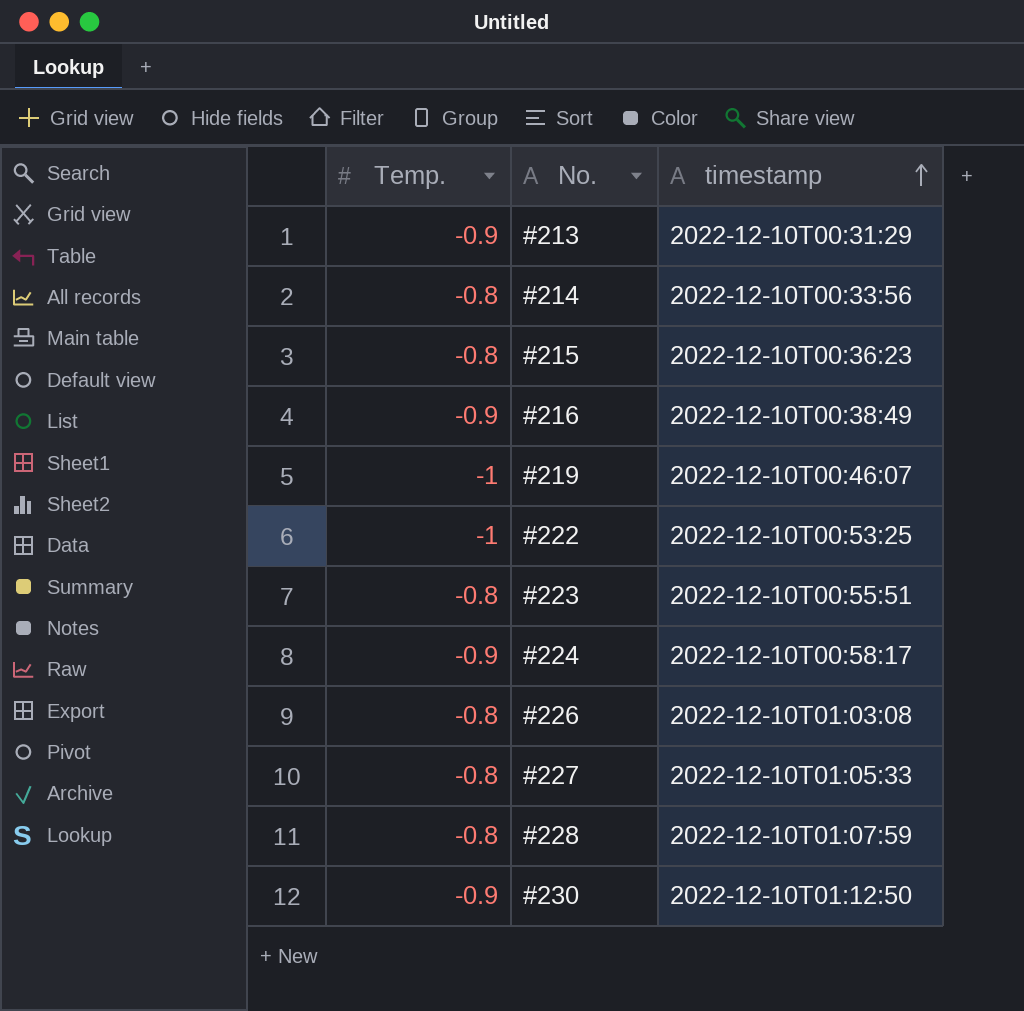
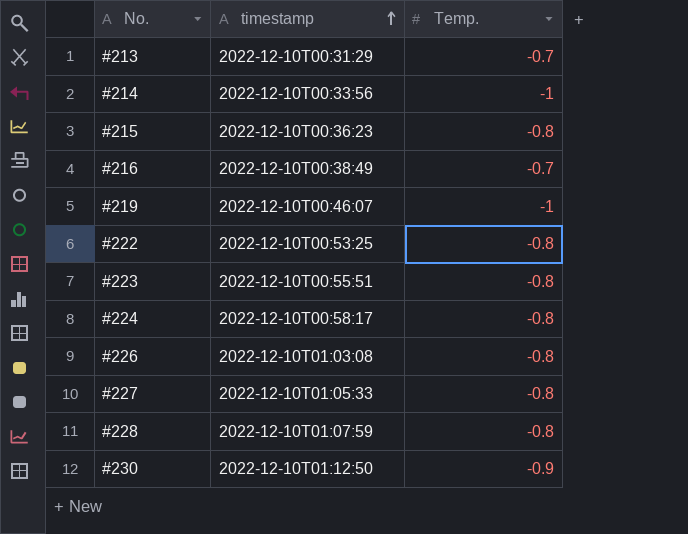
column Temp. | position: 1 -> 3
#213 | Temp.: -0.9 -> -0.7
#214 | Temp.: -0.8 -> -1
#216 | Temp.: -0.9 -> -0.7
#222 | Temp.: -1 -> -0.8
#224 | Temp.: -0.9 -> -0.8

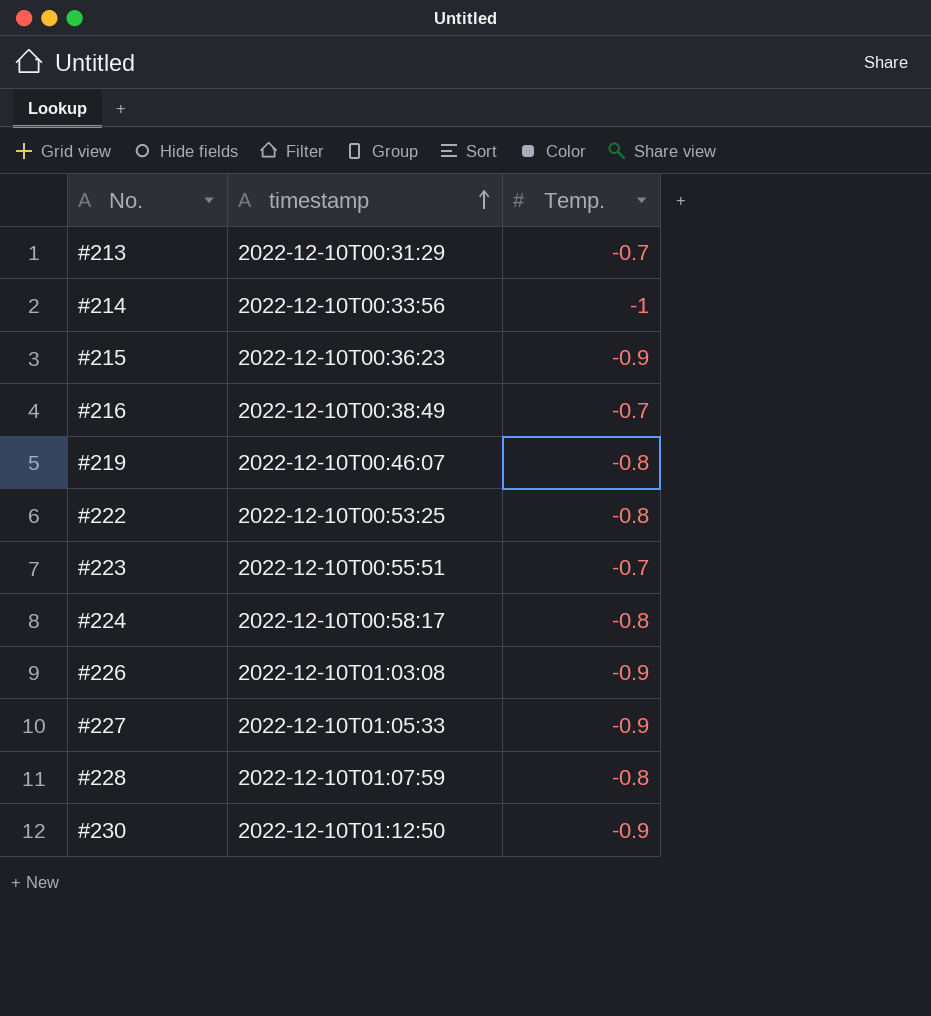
#215 | Temp.: -0.8 -> -0.9
#219 | Temp.: -1 -> -0.8
#223 | Temp.: -0.8 -> -0.7
#226 | Temp.: -0.8 -> -0.9
#227 | Temp.: -0.8 -> -0.9

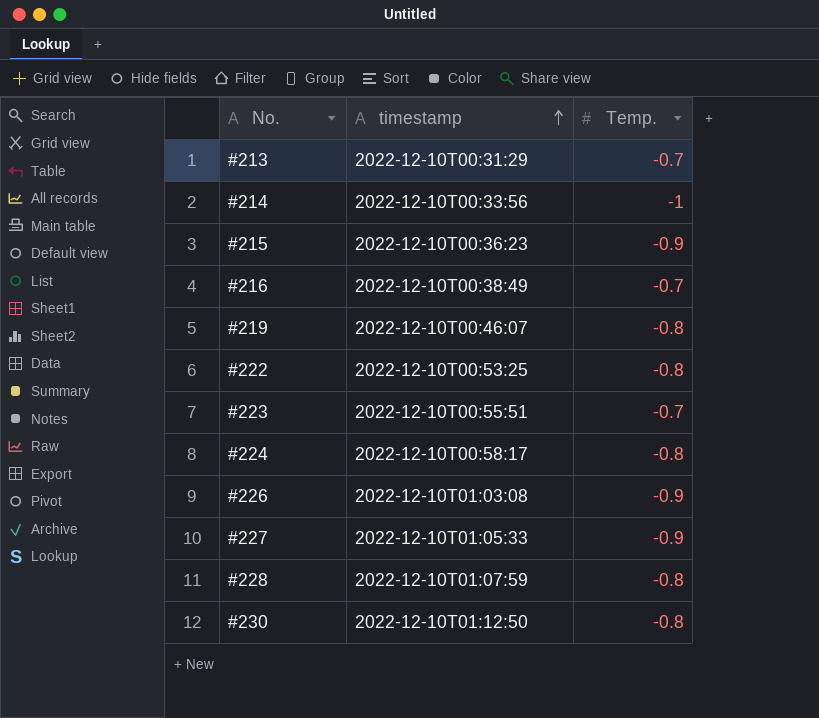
#230 | Temp.: -0.9 -> -0.8

